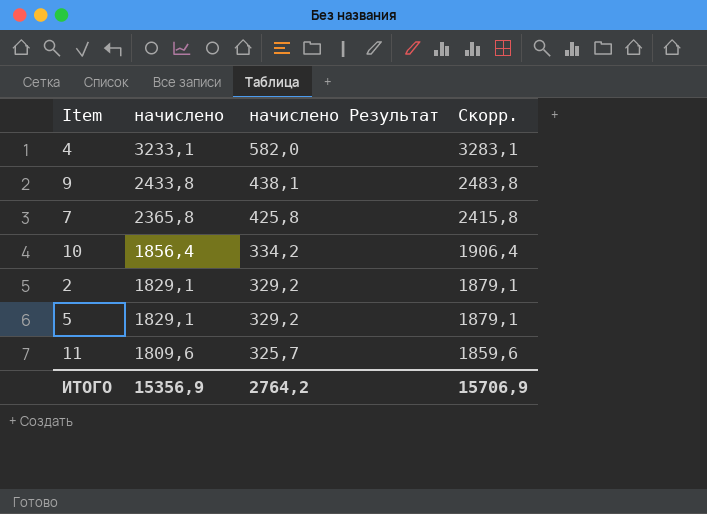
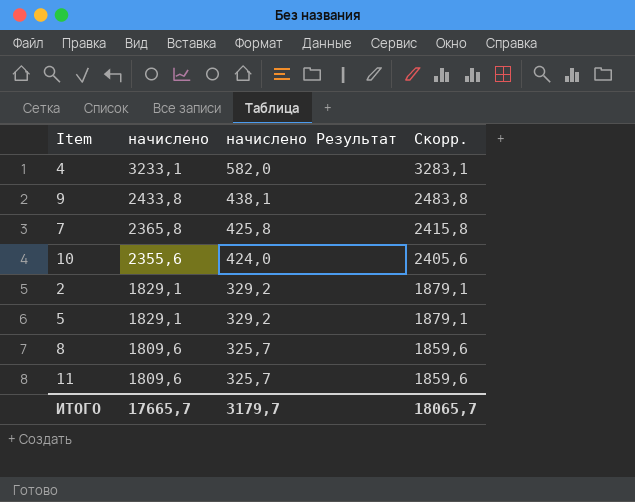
10 | начислено: 1856,4 -> 2355,6
10 | начислено Результат: 334,2 -> 424,0
10 | Скорр.: 1906,4 -> 2405,6
row 8: none -> 1809,6 | 325,7 | 1859,6
ИТОГО | начислено: 15356,9 -> 17665,7
ИТОГО | начислено Результат: 2764,2 -> 3179,7
ИТОГО | Скорр.: 15706,9 -> 18065,7

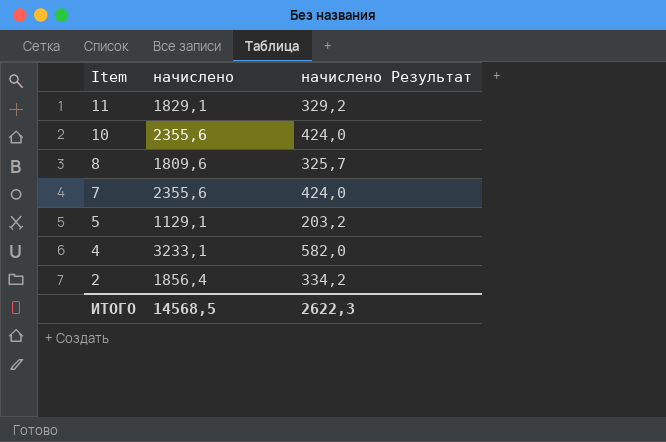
row order: начислено descending -> Item descending
column Скорр. | formula: [начислено] + 50 -> none
row 9: 2433,8 | 438,1 | 2483,8 -> none
11 | начислено: 1809,6 -> 1829,1
11 | начислено Результат: 325,7 -> 329,2
7 | начислено: 2365,8 -> 2355,6
7 | начислено Результат: 425,8 -> 424,0
5 | начислено: 1829,1 -> 1129,1
5 | начислено Результат: 329,2 -> 203,2
2 | начислено: 1829,1 -> 1856,4
2 | начислено Результат: 329,2 -> 334,2
ИТОГО | начислено: 17665,7 -> 14568,5
ИТОГО | начислено Результат: 3179,7 -> 2622,3

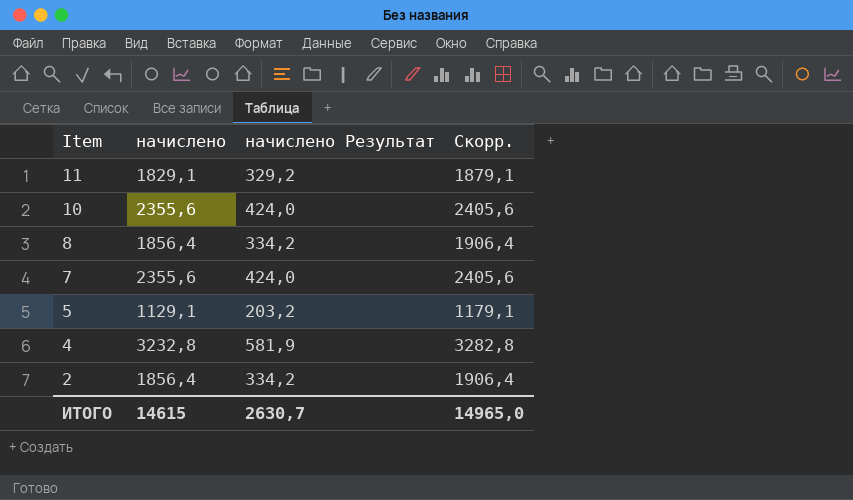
column Скорр. | formula: none -> [начислено] + 50
8 | начислено: 1809,6 -> 1856,4
8 | начислено Результат: 325,7 -> 334,2
4 | начислено: 3233,1 -> 3232,8
4 | начислено Результат: 582,0 -> 581,9
ИТОГО | начислено: 14568,5 -> 14615
ИТОГО | начислено Результат: 2622,3 -> 2630,7

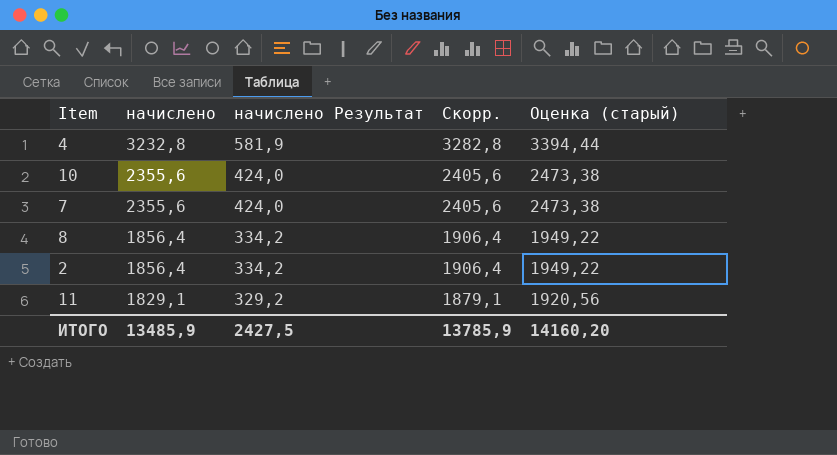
row order: Item descending -> начислено descending
column Оценка (старый) | formula: none -> [начислено] * 1,05
row 5: 1129,1 | 203,2 | 1179,1 -> none
ИТОГО | начислено: 14615 -> 13485,9
ИТОГО | начислено Результат: 2630,7 -> 2427,5
ИТОГО | Скорр.: 14965,0 -> 13785,9

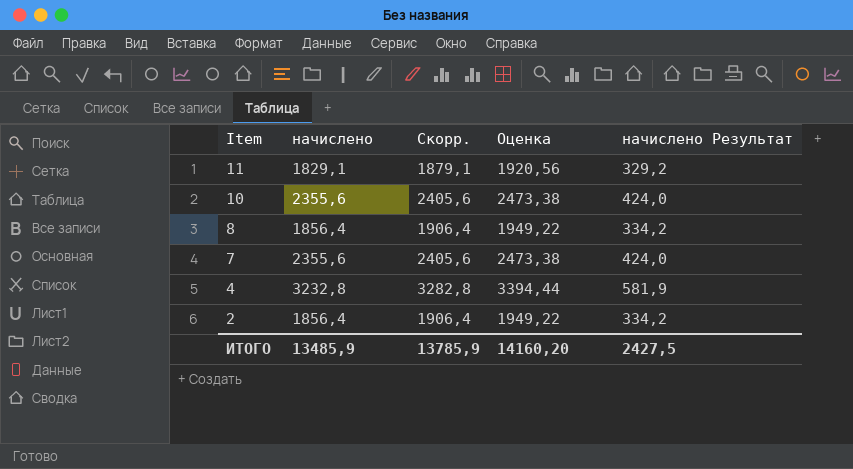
row order: начислено descending -> Item descending
column name: Оценка (старый) -> Оценка
column начислено Результат | position: 3 -> 5

